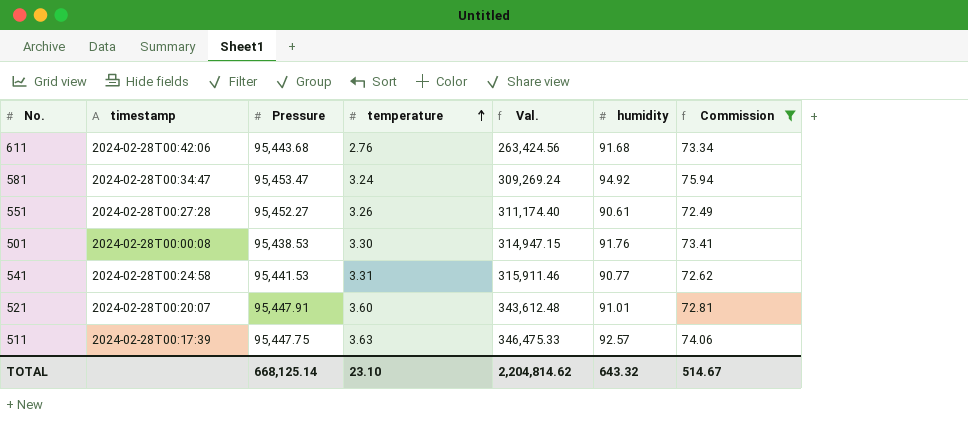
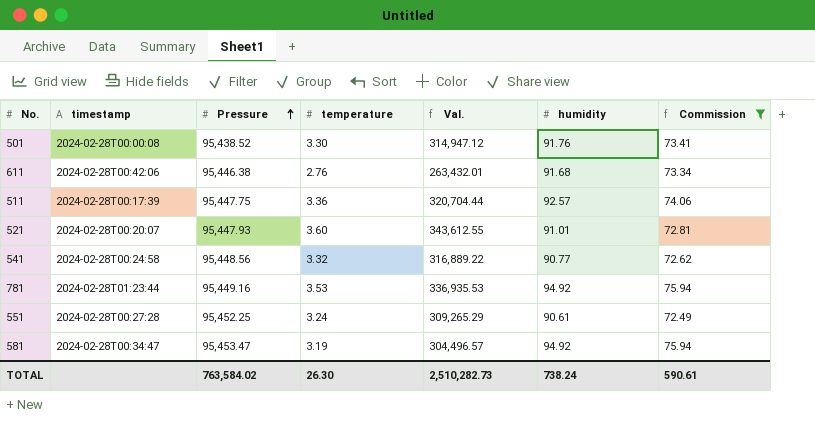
row order: temperature ascending -> Pressure ascending
501 | Pressure: 95,438.53 -> 95,438.52
501 | Val.: 314,947.15 -> 314,947.12
611 | Pressure: 95,443.68 -> 95,446.38
611 | Val.: 263,424.56 -> 263,432.01
511 | temperature: 3.63 -> 3.36
511 | Val.: 346,475.33 -> 320,704.44
521 | Pressure: 95,447.91 -> 95,447.93
521 | Val.: 343,612.48 -> 343,612.55
541 | Pressure: 95,441.53 -> 95,448.56
541 | temperature: 3.31 -> 3.32
541 | Val.: 315,911.46 -> 316,889.22
row 781: none -> 2024-02-28T01:23:44 | 95,449.16 | 3.53 | 336,935.53 | 94.92 | 75.94
551 | Pressure: 95,452.27 -> 95,452.25
551 | temperature: 3.26 -> 3.24
551 | Val.: 311,174.40 -> 309,265.29
581 | temperature: 3.24 -> 3.19
581 | Val.: 309,269.24 -> 304,496.57
TOTAL | Pressure: 668,125.14 -> 763,584.02
TOTAL | temperature: 23.10 -> 26.30
TOTAL | Val.: 2,204,814.62 -> 2,510,282.73
TOTAL | humidity: 643.32 -> 738.24
TOTAL | Commission: 514.67 -> 590.61

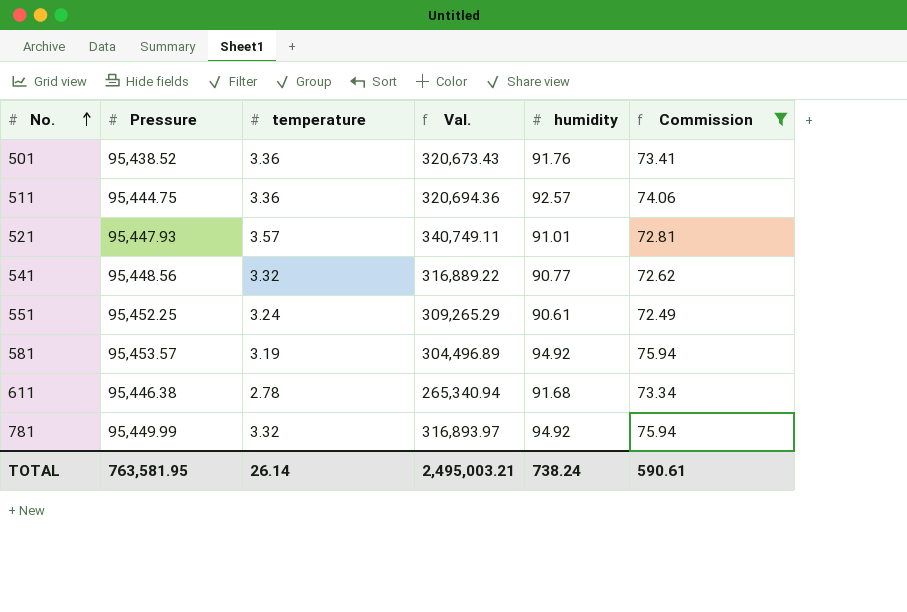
row order: Pressure ascending -> No. ascending
column timestamp | position: 2 -> none
501 | temperature: 3.30 -> 3.36
501 | Val.: 314,947.12 -> 320,673.43
511 | Pressure: 95,447.75 -> 95,444.75
511 | Val.: 320,704.44 -> 320,694.36
521 | temperature: 3.60 -> 3.57
521 | Val.: 343,612.55 -> 340,749.11
581 | Pressure: 95,453.47 -> 95,453.57
581 | Val.: 304,496.57 -> 304,496.89
611 | temperature: 2.76 -> 2.78
611 | Val.: 263,432.01 -> 265,340.94
781 | Pressure: 95,449.16 -> 95,449.99
781 | temperature: 3.53 -> 3.32
781 | Val.: 336,935.53 -> 316,893.97
TOTAL | Pressure: 763,584.02 -> 763,581.95
TOTAL | temperature: 26.30 -> 26.14
TOTAL | Val.: 2,510,282.73 -> 2,495,003.21

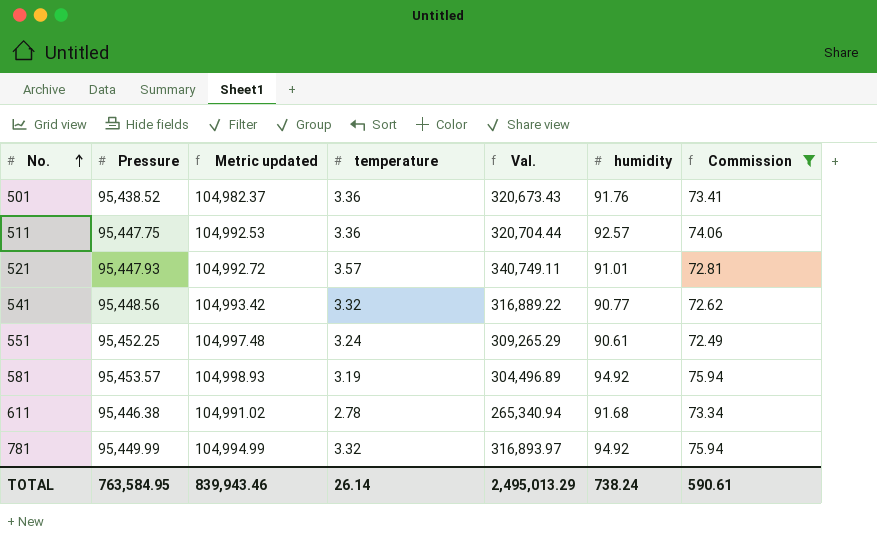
column Metric updated | formula: none -> [Pressure] * 1.1
511 | Pressure: 95,444.75 -> 95,447.75
511 | Val.: 320,694.36 -> 320,704.44
TOTAL | Pressure: 763,581.95 -> 763,584.95
TOTAL | Val.: 2,495,003.21 -> 2,495,013.29

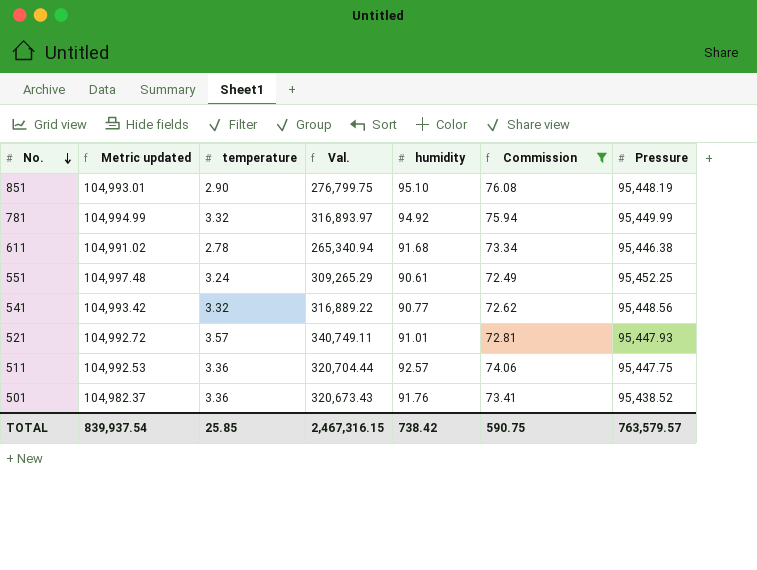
row order: No. ascending -> No. descending
column Pressure | position: 2 -> 7
row 581: 95,453.57 | 104,998.93 | 3.19 | 304,496.89 | 94.92 | 75.94 -> none
row 851: none -> 104,993.01 | 2.90 | 276,799.75 | 95.10 | 76.08 | 95,448.19
TOTAL | Metric updated: 839,943.46 -> 839,937.54
TOTAL | temperature: 26.14 -> 25.85
TOTAL | Val.: 2,495,013.29 -> 2,467,316.15
TOTAL | humidity: 738.24 -> 738.42
TOTAL | Commission: 590.61 -> 590.75
TOTAL | Pressure: 763,584.95 -> 763,579.57

